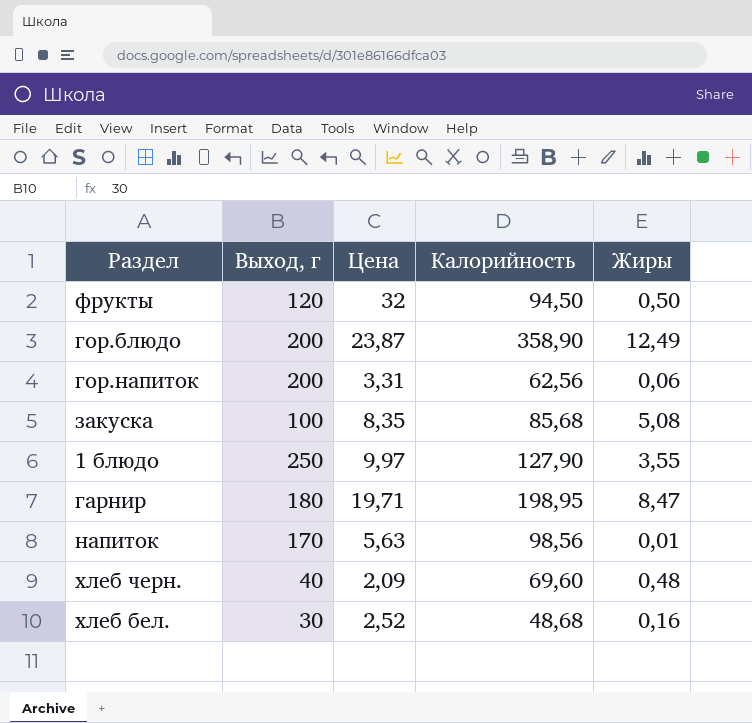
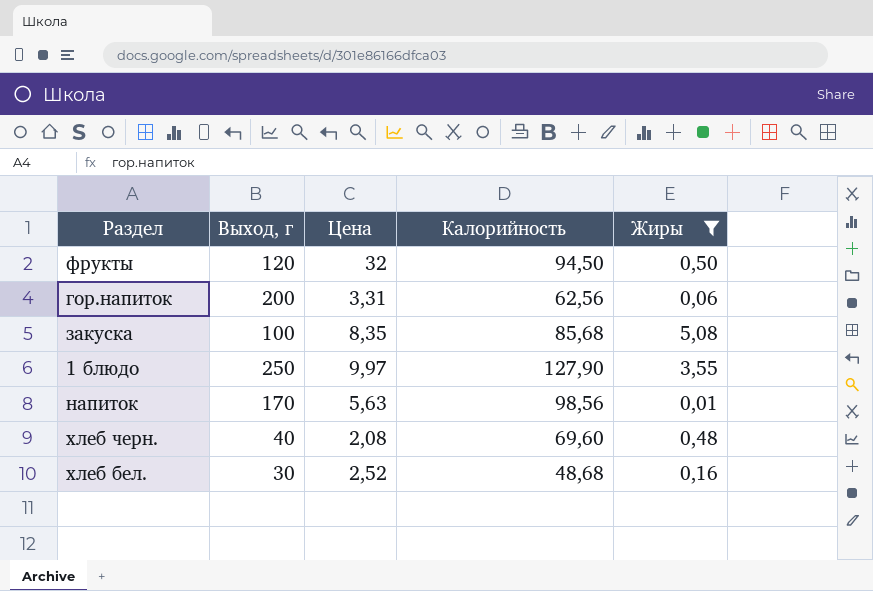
filter: none -> Жиры <= 5,08
хлеб черн. | Цена: 2,09 -> 2,08

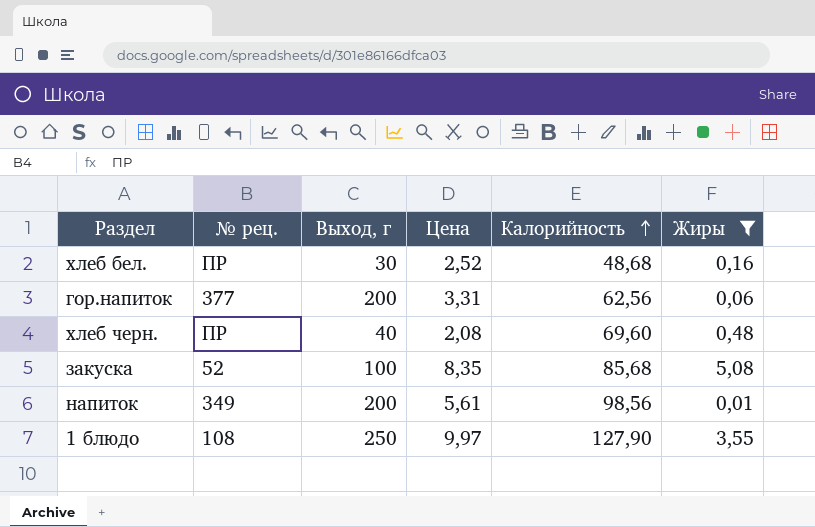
row order: none -> Калорийность ascending
column № рец. | position: none -> 2
row фрукты: 120 | 32 | 94,50 | 0,50 -> none
напиток | Выход, г: 170 -> 200
напиток | Цена: 5,63 -> 5,61

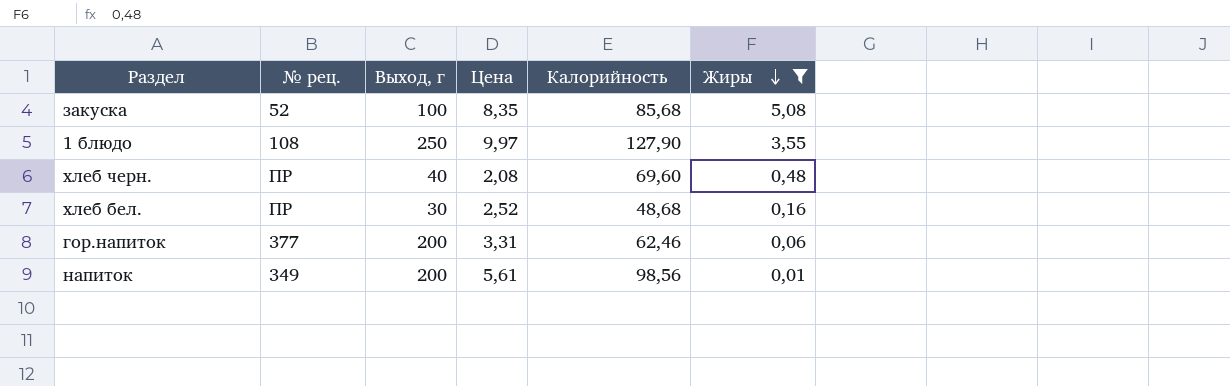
row order: Калорийность ascending -> Жиры descending
гор.напиток | Калорийность: 62,56 -> 62,46

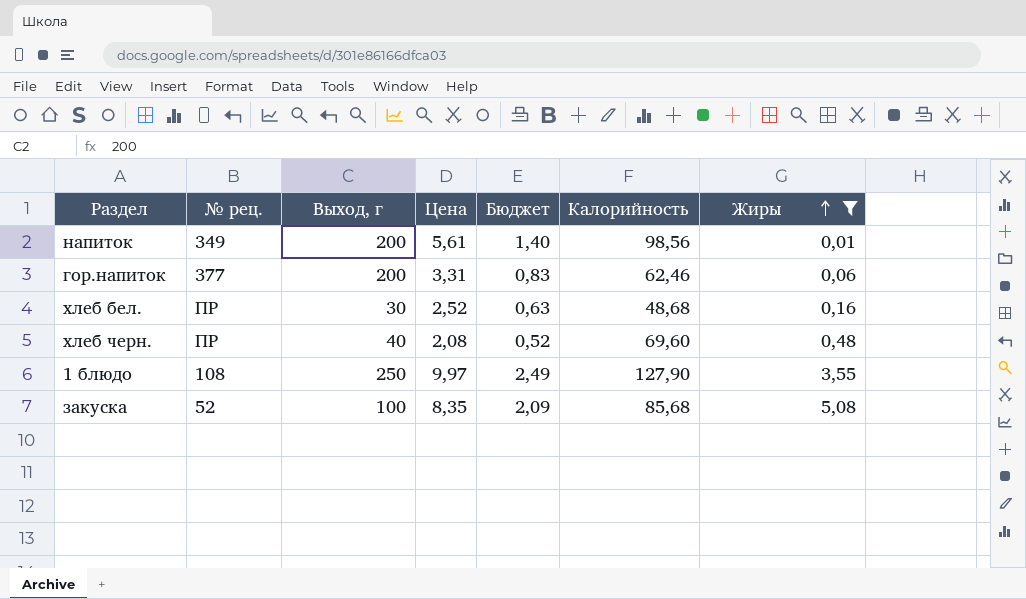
row order: Жиры descending -> Жиры ascending
column Бюджет | formula: none -> [Цена] * 0,25

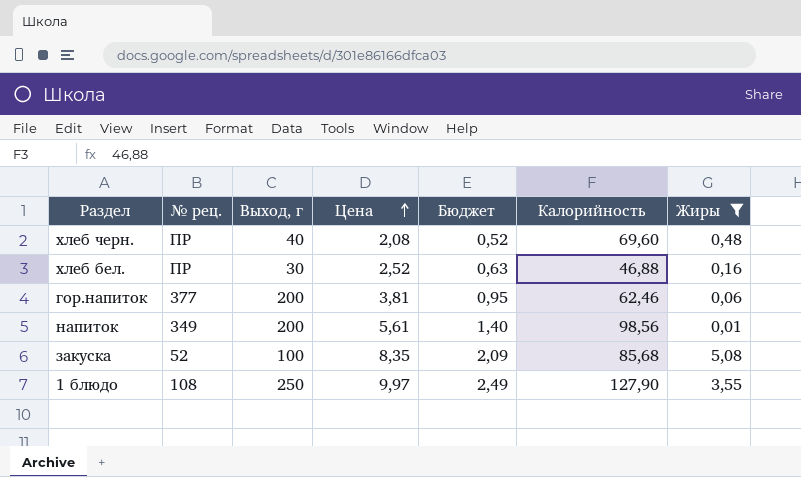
row order: Жиры ascending -> Цена ascending
хлеб бел. | Калорийность: 48,68 -> 46,88
гор.напиток | Цена: 3,31 -> 3,81
гор.напиток | Бюджет: 0,83 -> 0,95

